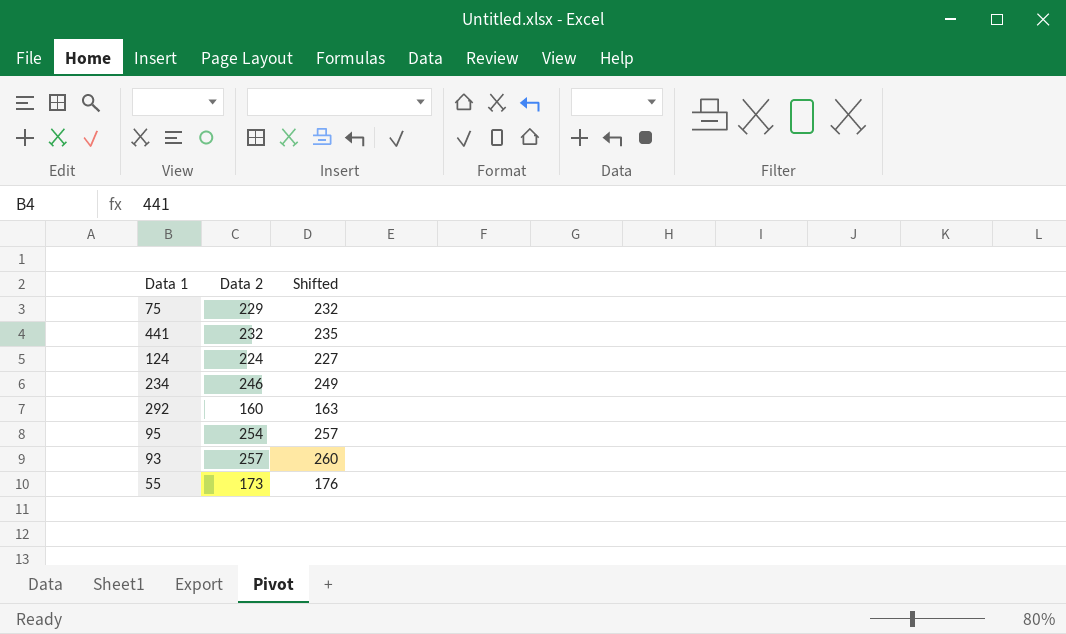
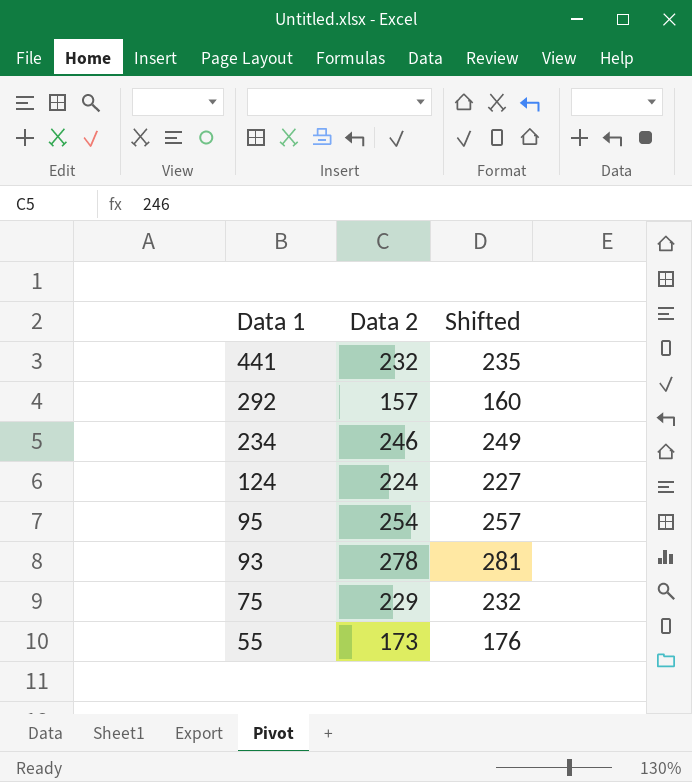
row order: none -> Data 1 descending
292 | Data 2: 160 -> 157
292 | Shifted: 163 -> 160
93 | Data 2: 257 -> 278
93 | Shifted: 260 -> 281

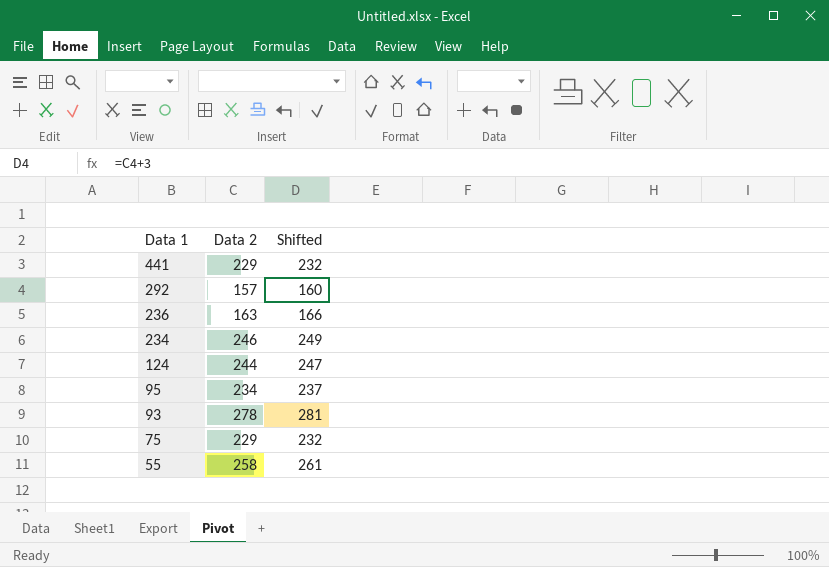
441 | Data 2: 232 -> 229
441 | Shifted: 235 -> 232
row 236: none -> 163 | 166
124 | Data 2: 224 -> 244
124 | Shifted: 227 -> 247
95 | Data 2: 254 -> 234
95 | Shifted: 257 -> 237
55 | Data 2: 173 -> 258
55 | Shifted: 176 -> 261

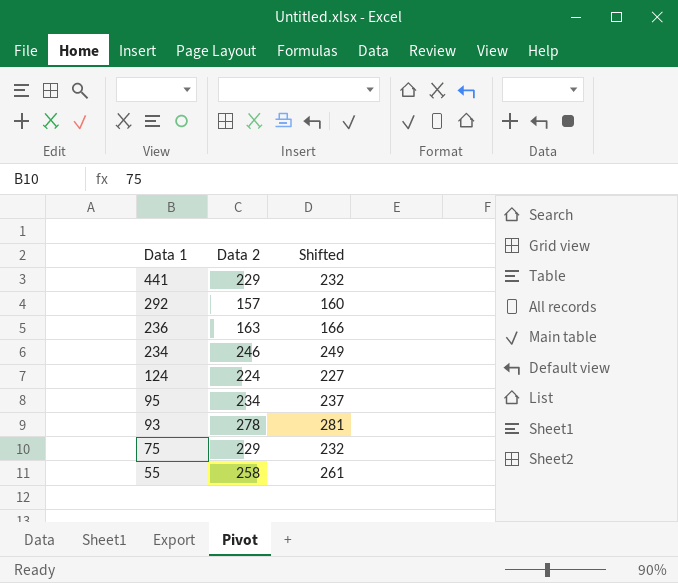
124 | Data 2: 244 -> 224
124 | Shifted: 247 -> 227

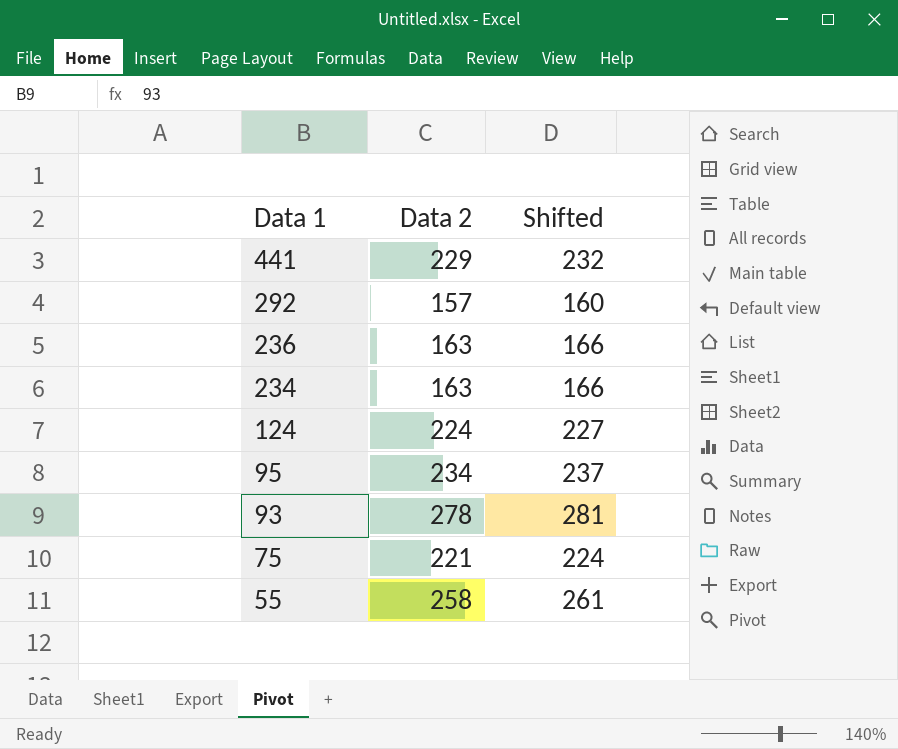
234 | Data 2: 246 -> 163
234 | Shifted: 249 -> 166
75 | Data 2: 229 -> 221
75 | Shifted: 232 -> 224

